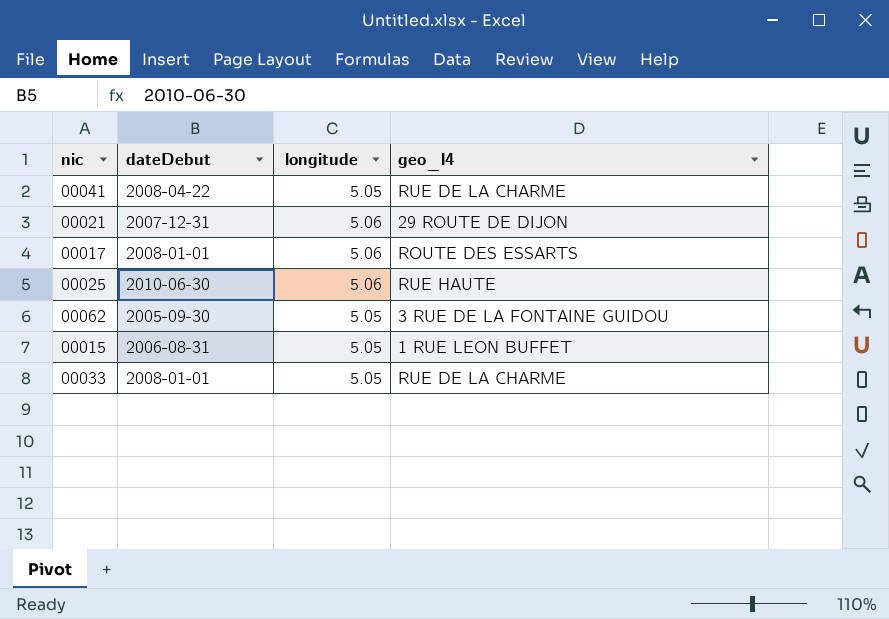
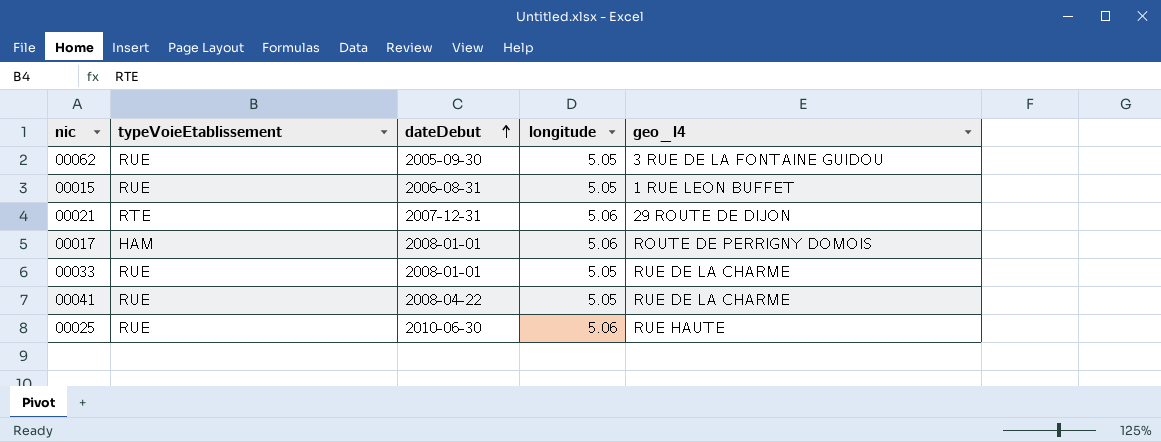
row order: none -> dateDebut ascending
column typeVoieEtablissement | position: none -> 2
00017 | geo_l4: ROUTE DES ESSARTS -> ROUTE DE PERRIGNY DOMOIS

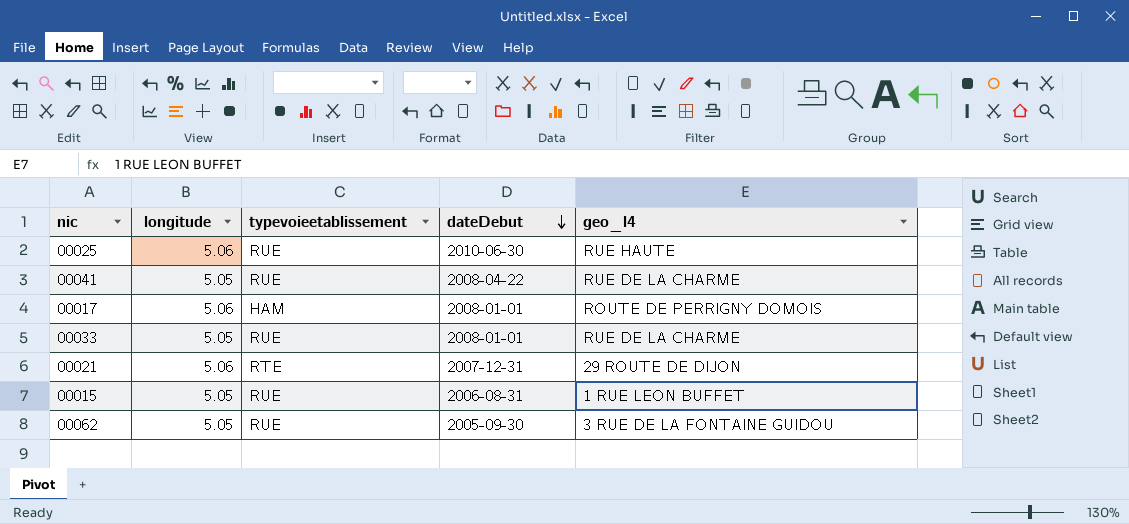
row order: dateDebut ascending -> dateDebut descending
column longitude | position: 4 -> 2
column name: typeVoieEtablissement -> typevoieetablissement

